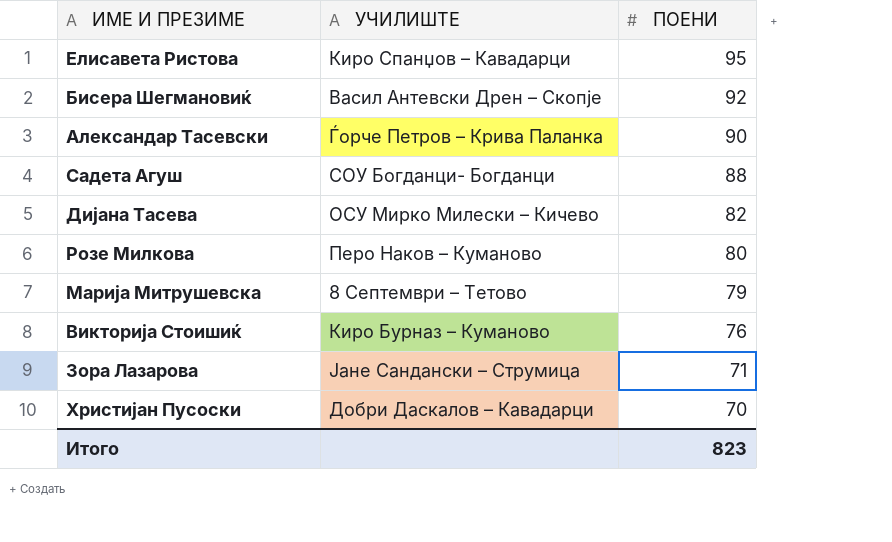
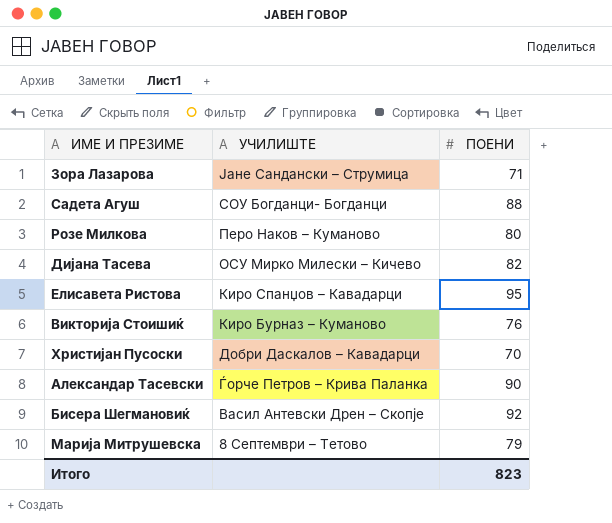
row order: ПОЕНИ descending -> УЧИЛИШТЕ descending

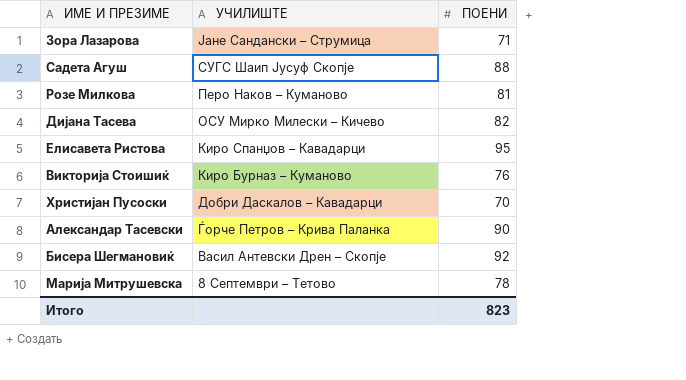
Садета Агуш | УЧИЛИШТЕ: СОУ Богданци- Богданци -> СУГС Шаип Јусуф Скопје
Розе Милкова | ПОЕНИ: 80 -> 81
Марија Митрушевска | ПОЕНИ: 79 -> 78

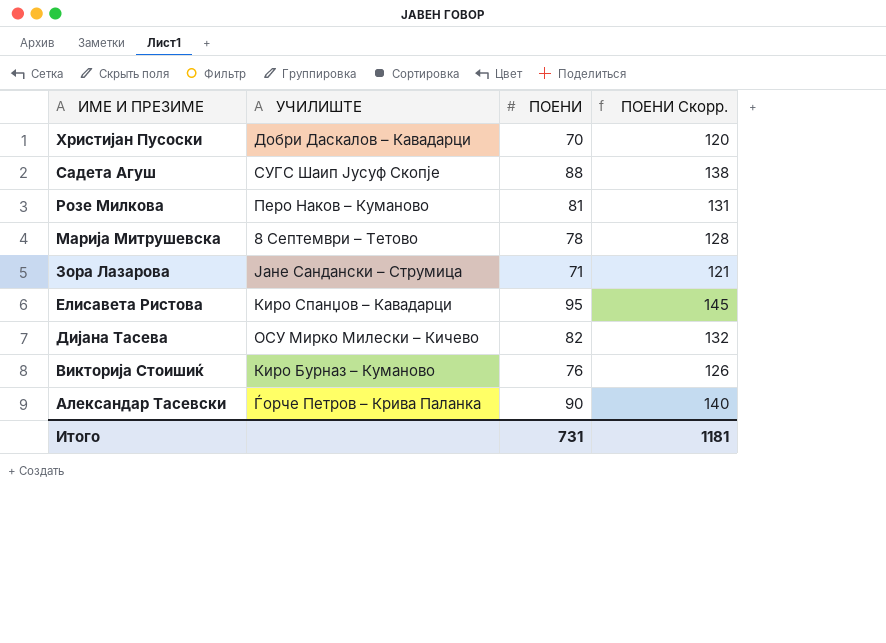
row order: УЧИЛИШТЕ descending -> ИМЕ И ПРЕЗИМЕ descending
column ПОЕНИ Скорр. | formula: none -> [ПОЕНИ] + 50
row Бисера Шегмановиќ: Васил Антевски Дрен – Скопје | 92 -> none
Итого | ПОЕНИ: 823 -> 731

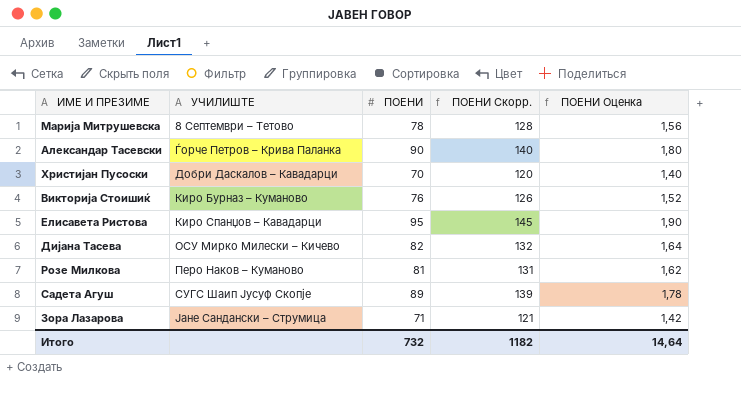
row order: ИМЕ И ПРЕЗИМЕ descending -> УЧИЛИШТЕ ascending
column ПОЕНИ Оценка | formula: none -> [ПОЕНИ] * 0,02
Садета Агуш | ПОЕНИ: 88 -> 89
Садета Агуш | ПОЕНИ Скорр.: 138 -> 139
Итого | ПОЕНИ: 731 -> 732
Итого | ПОЕНИ Скорр.: 1181 -> 1182

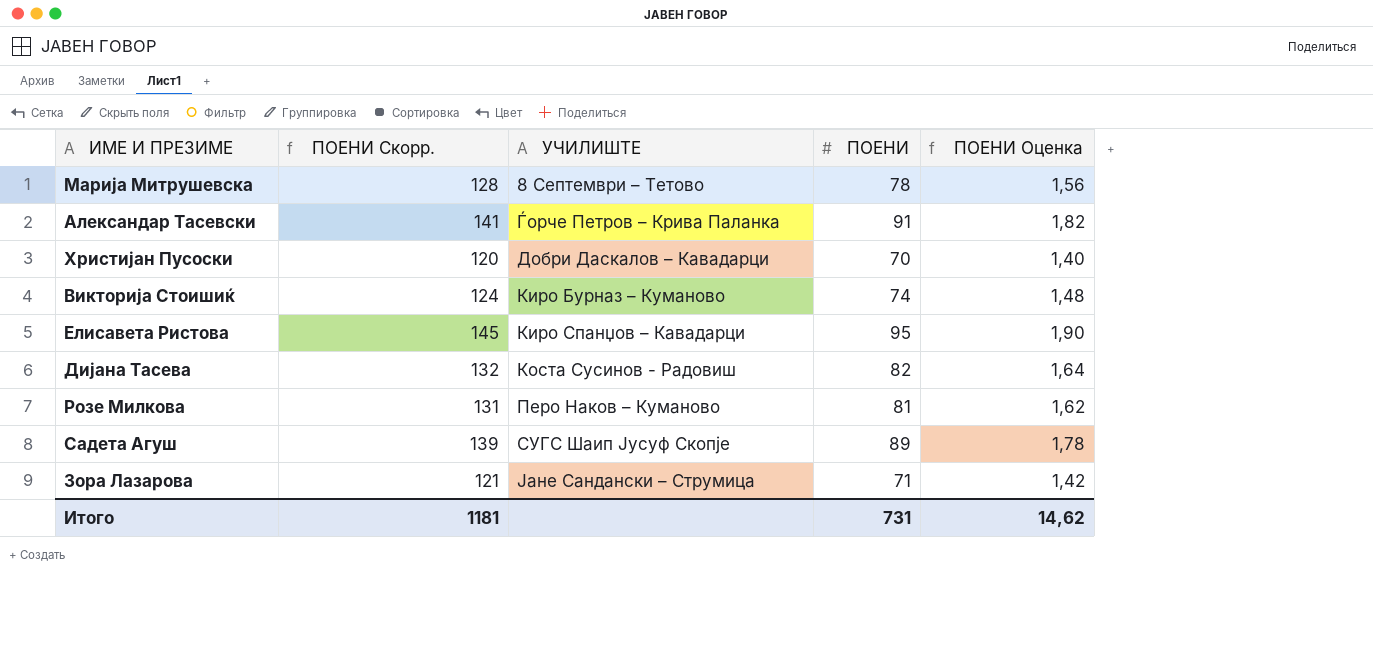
column ПОЕНИ Скорр. | position: 4 -> 2
Александар Тасевски | ПОЕНИ Скорр.: 140 -> 141
Александар Тасевски | ПОЕНИ: 90 -> 91
Александар Тасевски | ПОЕНИ Оценка: 1,80 -> 1,82
Викторија Стоишиќ | ПОЕНИ Скорр.: 126 -> 124
Викторија Стоишиќ | ПОЕНИ: 76 -> 74
Викторија Стоишиќ | ПОЕНИ Оценка: 1,52 -> 1,48
Дијана Тасева | УЧИЛИШТЕ: ОСУ Мирко Милески – Кичево -> Коста Сусинов - Радовиш
Итого | ПОЕНИ Скорр.: 1182 -> 1181
Итого | ПОЕНИ: 732 -> 731
Итого | ПОЕНИ Оценка: 14,64 -> 14,62

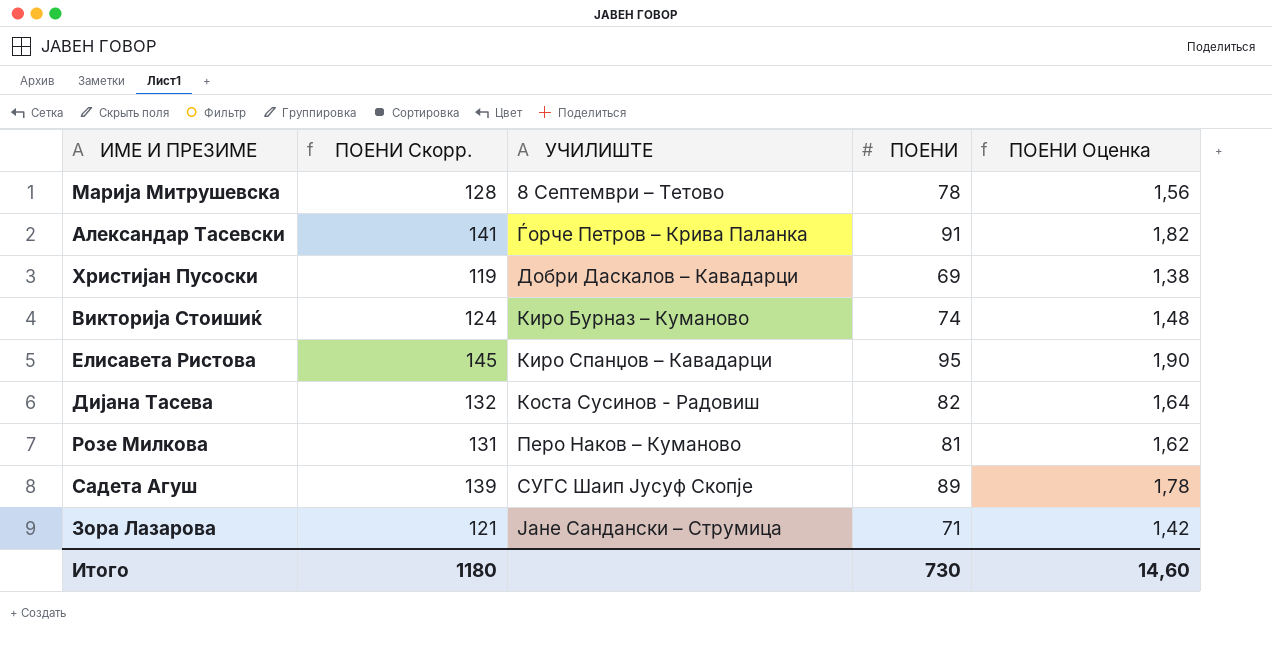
Христијан Пусоски | ПОЕНИ Скорр.: 120 -> 119
Христијан Пусоски | ПОЕНИ: 70 -> 69
Христијан Пусоски | ПОЕНИ Оценка: 1,40 -> 1,38
Итого | ПОЕНИ Скорр.: 1181 -> 1180
Итого | ПОЕНИ: 731 -> 730
Итого | ПОЕНИ Оценка: 14,62 -> 14,60

